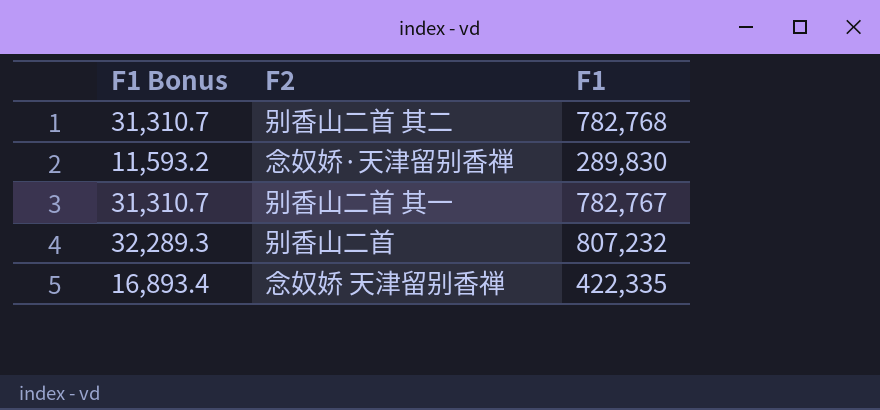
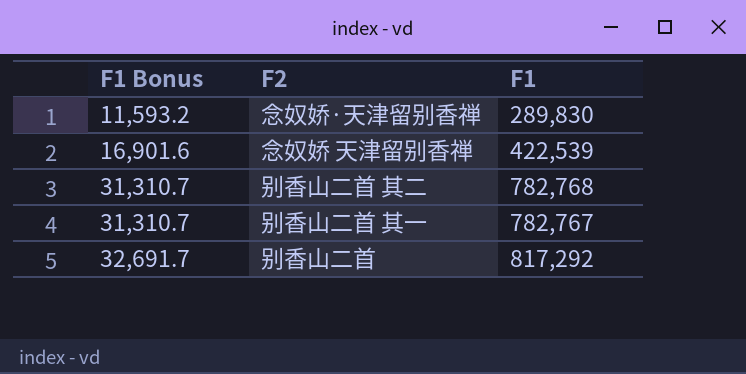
row order: none -> F1 Bonus ascending
念奴娇 天津留别香禅 | F1 Bonus: 16,893.4 -> 16,901.6
念奴娇 天津留别香禅 | F1: 422,335 -> 422,539
别香山二首 | F1 Bonus: 32,289.3 -> 32,691.7
别香山二首 | F1: 807,232 -> 817,292

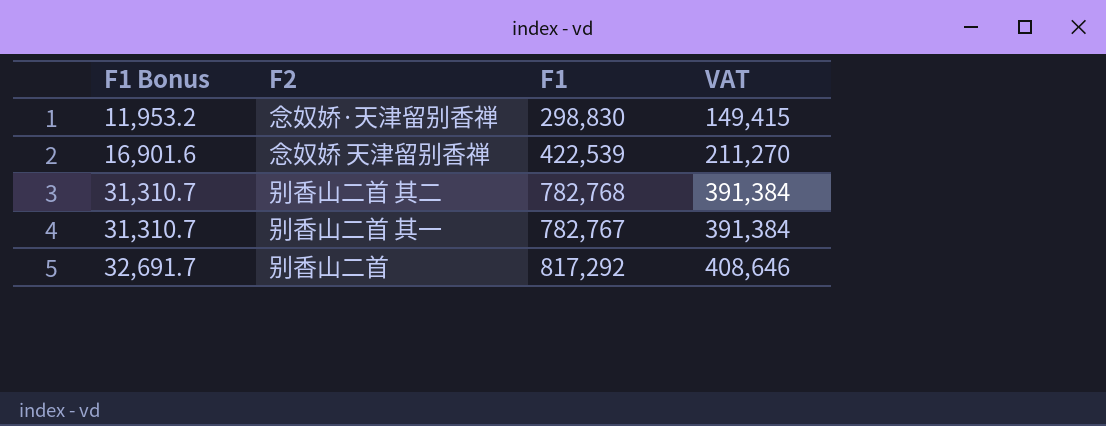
column VAT | formula: none -> [F1] * 0.5
念奴娇·天津留别香禅 | F1 Bonus: 11,593.2 -> 11,953.2
念奴娇·天津留别香禅 | F1: 289,830 -> 298,830

